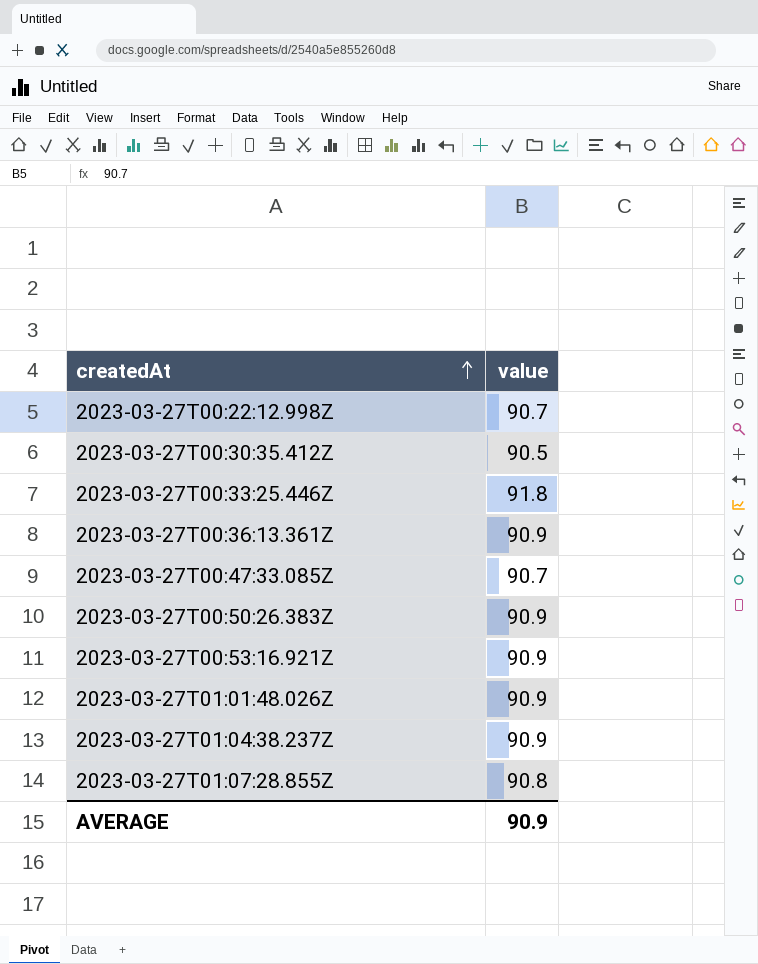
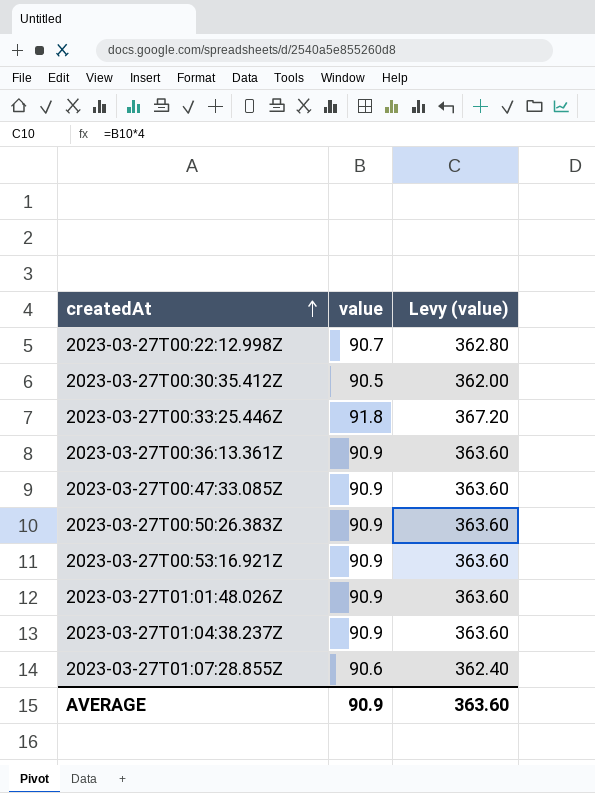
column Levy (value) | formula: none -> [value] * 4
2023-03-27T00:47:33.085Z | value: 90.7 -> 90.9
2023-03-27T01:07:28.855Z | value: 90.8 -> 90.6

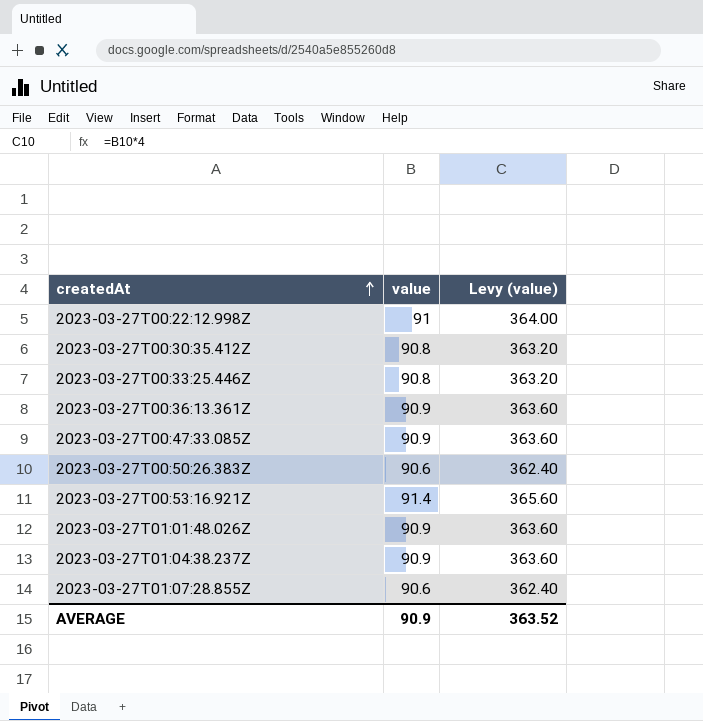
2023-03-27T00:22:12.998Z | value: 90.7 -> 91
2023-03-27T00:22:12.998Z | Levy (value): 362.80 -> 364.00
2023-03-27T00:30:35.412Z | value: 90.5 -> 90.8
2023-03-27T00:30:35.412Z | Levy (value): 362.00 -> 363.20
2023-03-27T00:33:25.446Z | value: 91.8 -> 90.8
2023-03-27T00:33:25.446Z | Levy (value): 367.20 -> 363.20
2023-03-27T00:50:26.383Z | value: 90.9 -> 90.6
2023-03-27T00:50:26.383Z | Levy (value): 363.60 -> 362.40
2023-03-27T00:53:16.921Z | value: 90.9 -> 91.4
2023-03-27T00:53:16.921Z | Levy (value): 363.60 -> 365.60
AVERAGE | Levy (value): 363.60 -> 363.52

